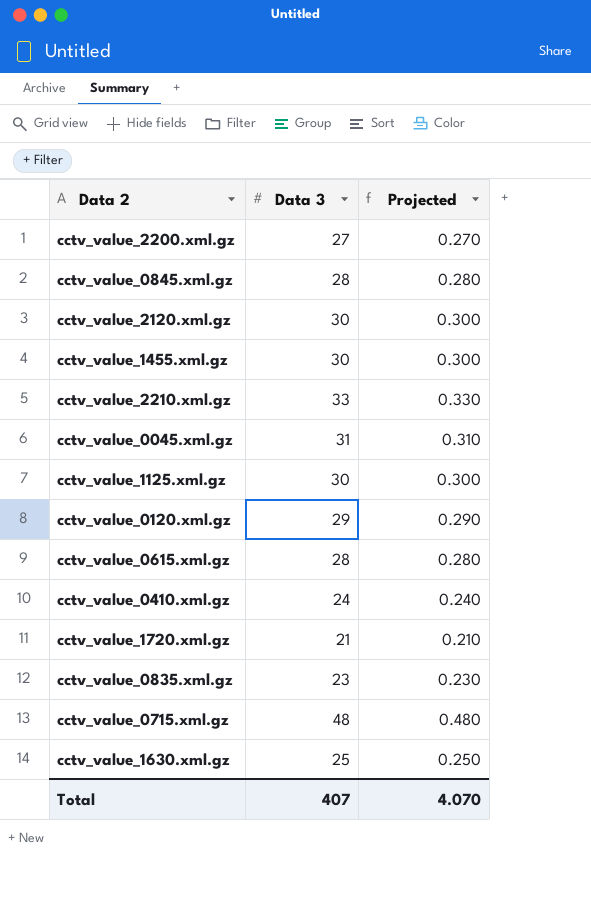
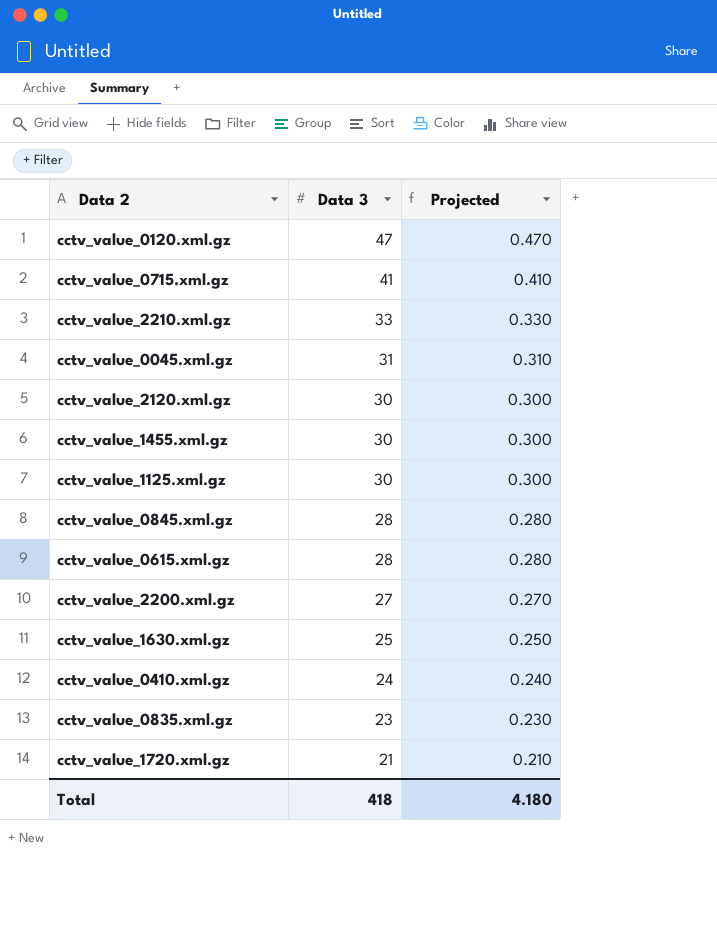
row order: none -> Data 3 descending
cctv_value_0120.xml.gz | Data 3: 29 -> 47
cctv_value_0120.xml.gz | Projected: 0.290 -> 0.470
cctv_value_0715.xml.gz | Data 3: 48 -> 41
cctv_value_0715.xml.gz | Projected: 0.480 -> 0.410
Total | Data 3: 407 -> 418
Total | Projected: 4.070 -> 4.180

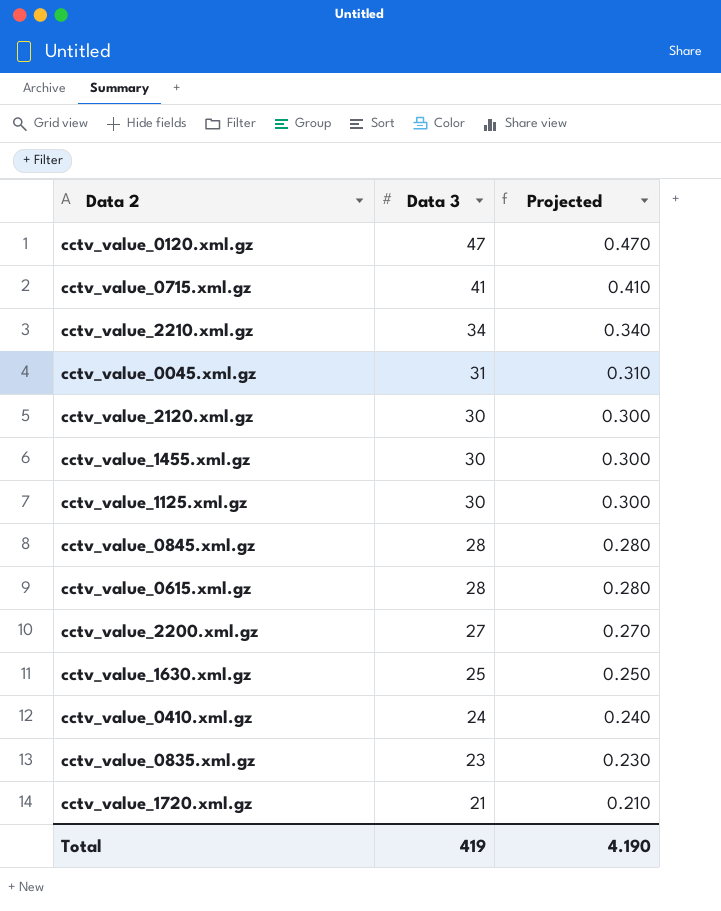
cctv_value_2210.xml.gz | Data 3: 33 -> 34
cctv_value_2210.xml.gz | Projected: 0.330 -> 0.340
Total | Data 3: 418 -> 419
Total | Projected: 4.180 -> 4.190

